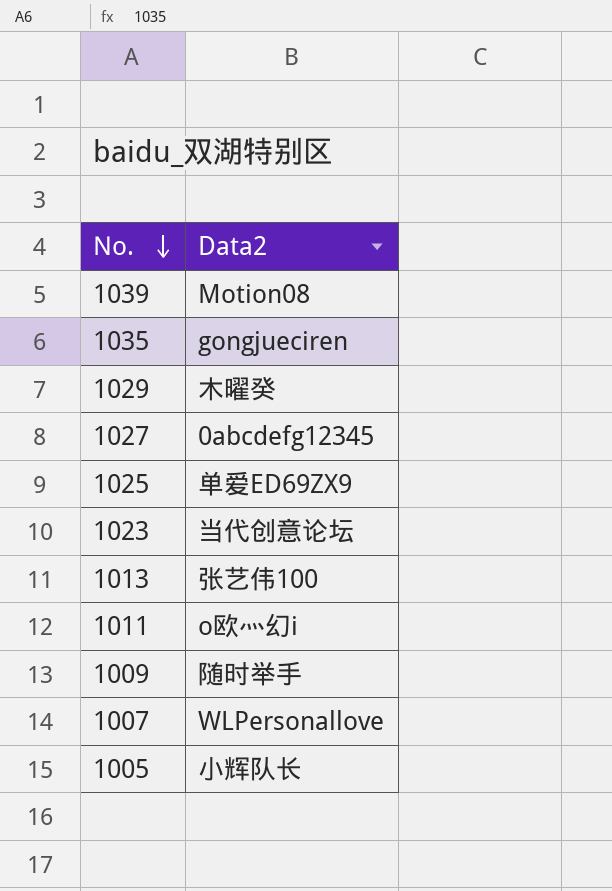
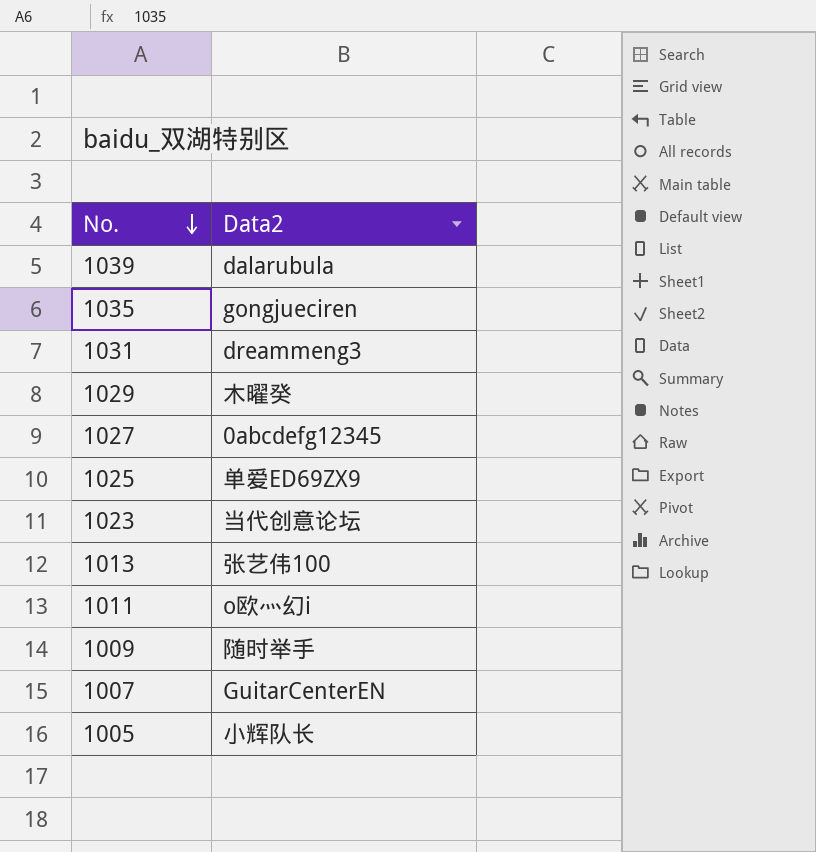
1039 | Data2: Motion08 -> dalarubula
row 1031: none -> dreammeng3
1007 | Data2: WLPersonallove -> GuitarCenterEN

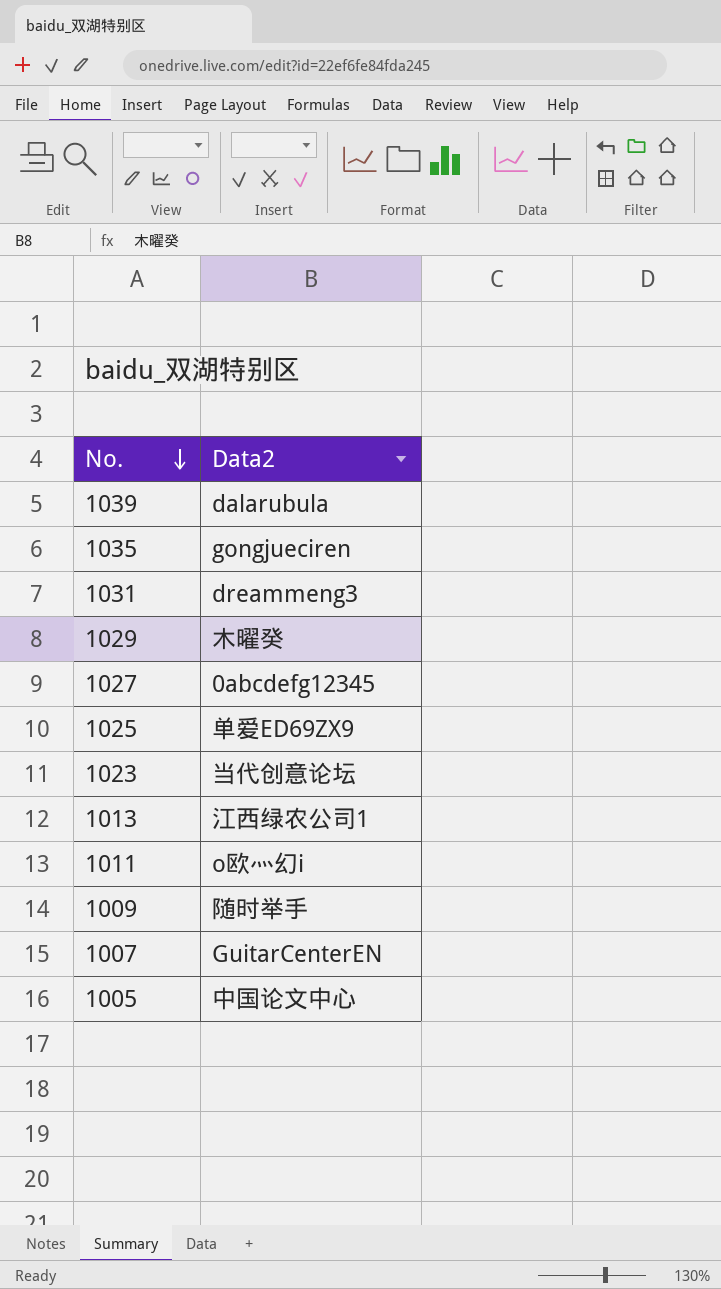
1013 | Data2: 张艺伟100 -> 江西绿农公司1
1005 | Data2: 小辉队长 -> 中国论文中心

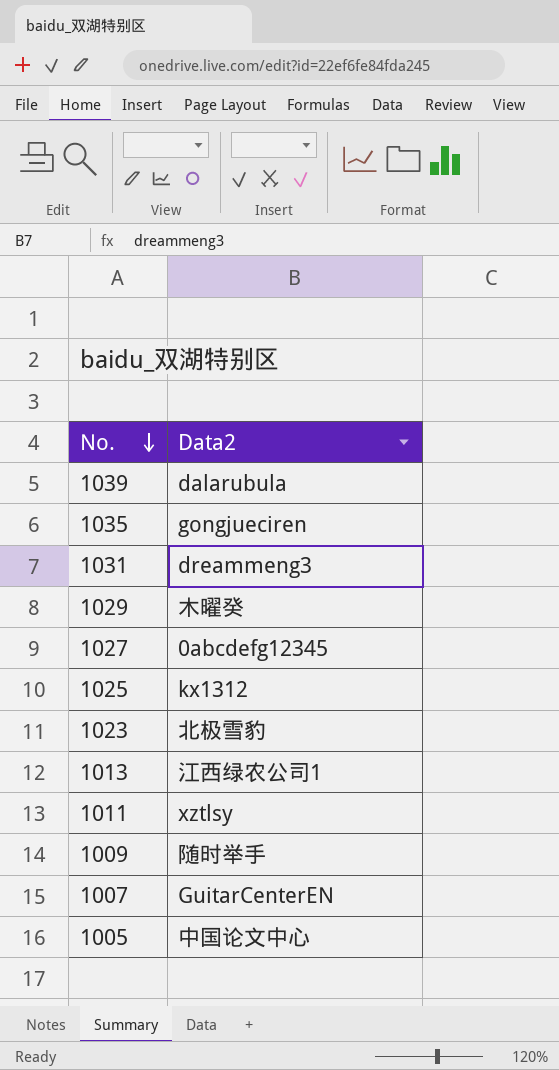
1025 | Data2: 单爱ED69ZX9 -> kx1312
1023 | Data2: 当代创意论坛 -> 北极雪豹
1011 | Data2: o欧灬幻i -> xztlsy

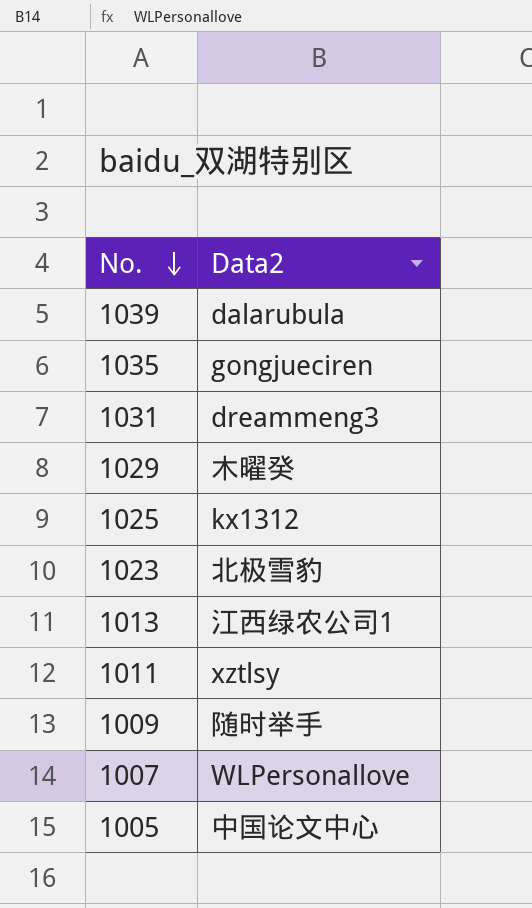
row 1027: 0abcdefg12345 -> none
1007 | Data2: GuitarCenterEN -> WLPersonallove

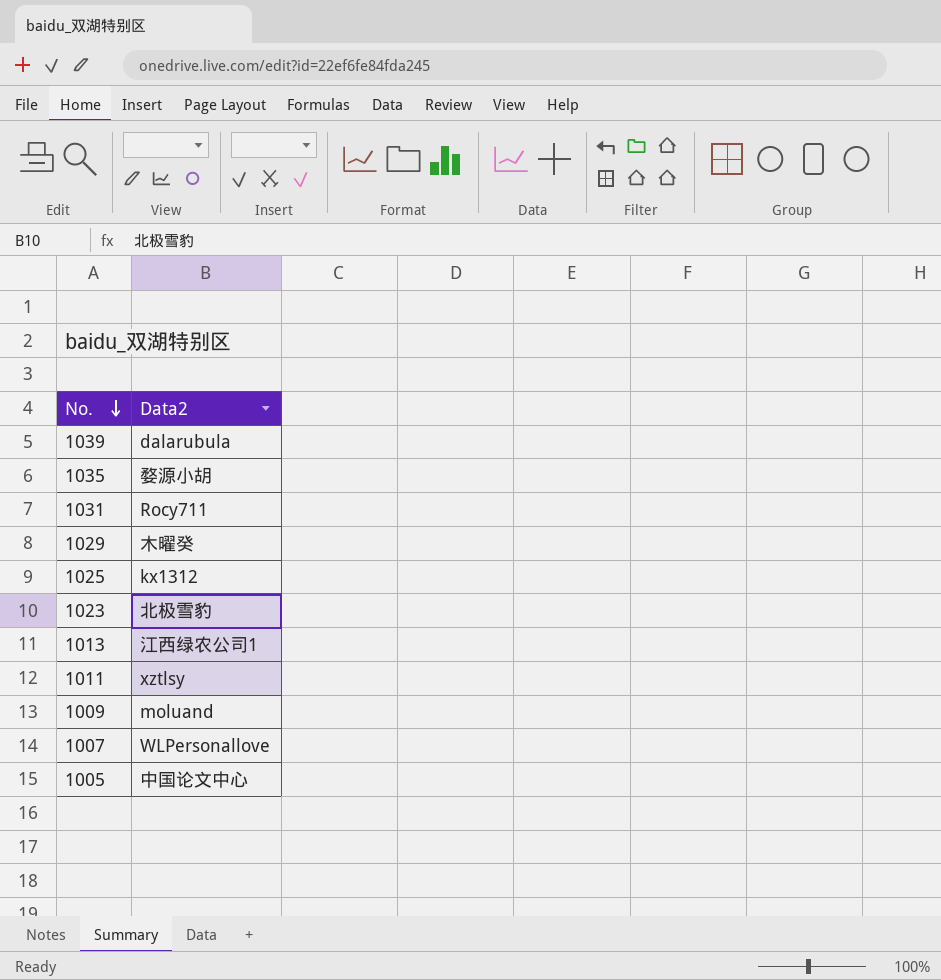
1035 | Data2: gongjueciren -> 婺源小胡
1031 | Data2: dreammeng3 -> Rocy711
1009 | Data2: 随时举手 -> moluand

